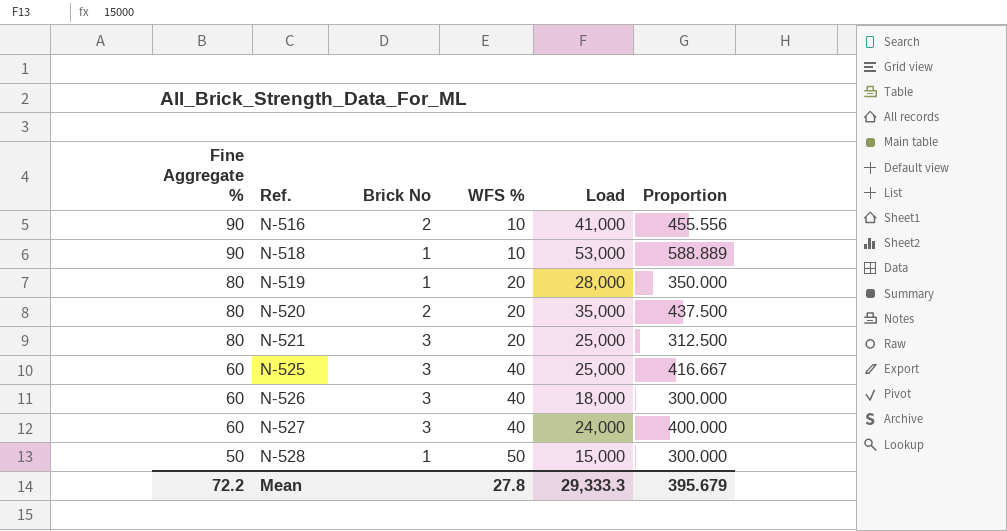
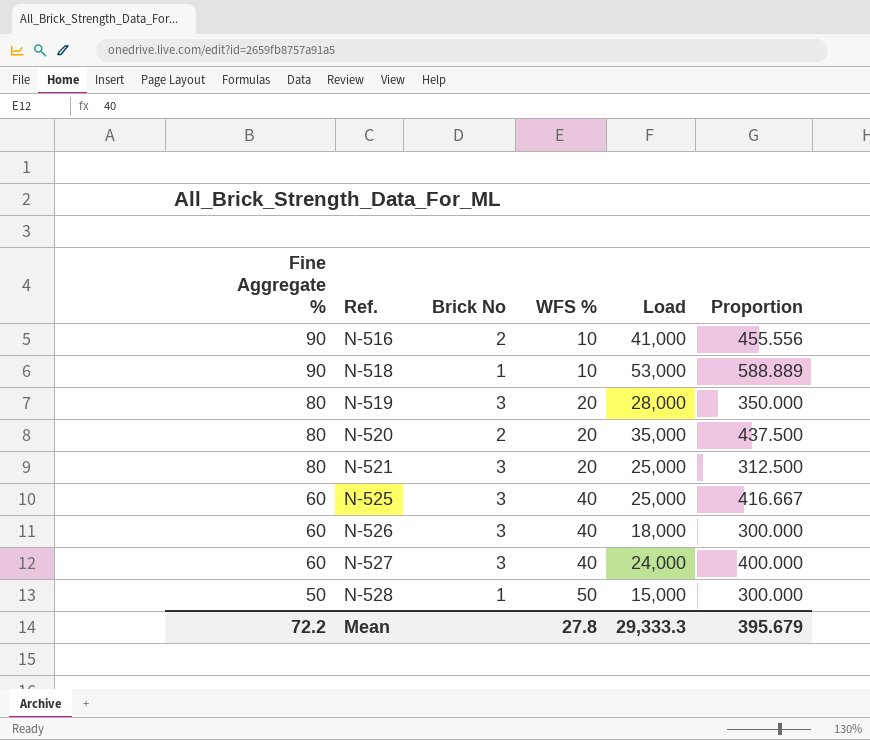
N-519 | Brick No: 1 -> 3

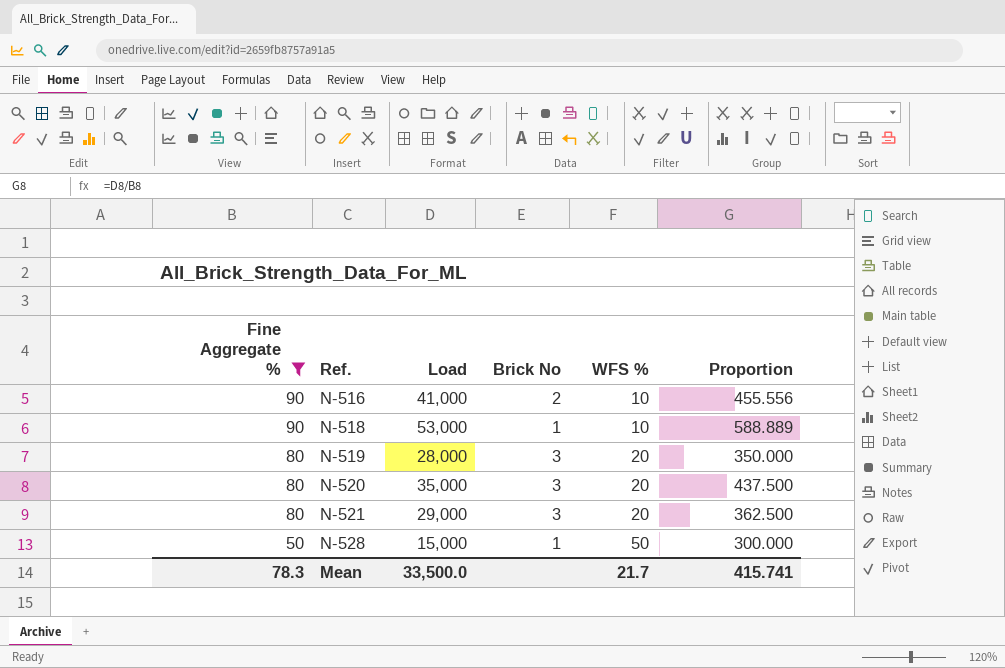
filter: none -> Fine Aggregate % != 60
column Load | position: 5 -> 3
N-520 | Brick No: 2 -> 3
N-521 | Load: 25,000 -> 29,000
N-521 | Proportion: 312.500 -> 362.500
Mean | Fine Aggregate %: 72.2 -> 78.3
Mean | Load: 29,333.3 -> 33,500.0
Mean | WFS %: 27.8 -> 21.7
Mean | Proportion: 395.679 -> 415.741

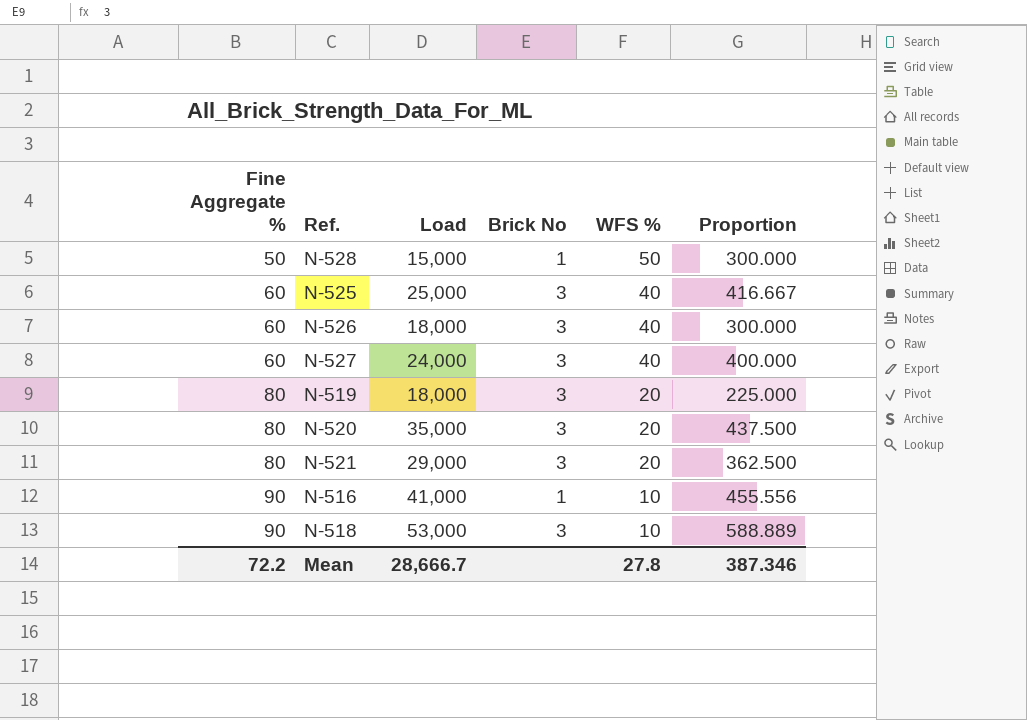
filter: Fine Aggregate % != 60 -> none
row order: Fine Aggregate % descending -> Fine Aggregate % ascending
N-519 | Load: 28,000 -> 18,000
N-519 | Proportion: 350.000 -> 225.000
N-516 | Brick No: 2 -> 1
N-518 | Brick No: 1 -> 3
Mean | Fine Aggregate %: 78.3 -> 72.2
Mean | Load: 33,500.0 -> 28,666.7
Mean | WFS %: 21.7 -> 27.8
Mean | Proportion: 415.741 -> 387.346

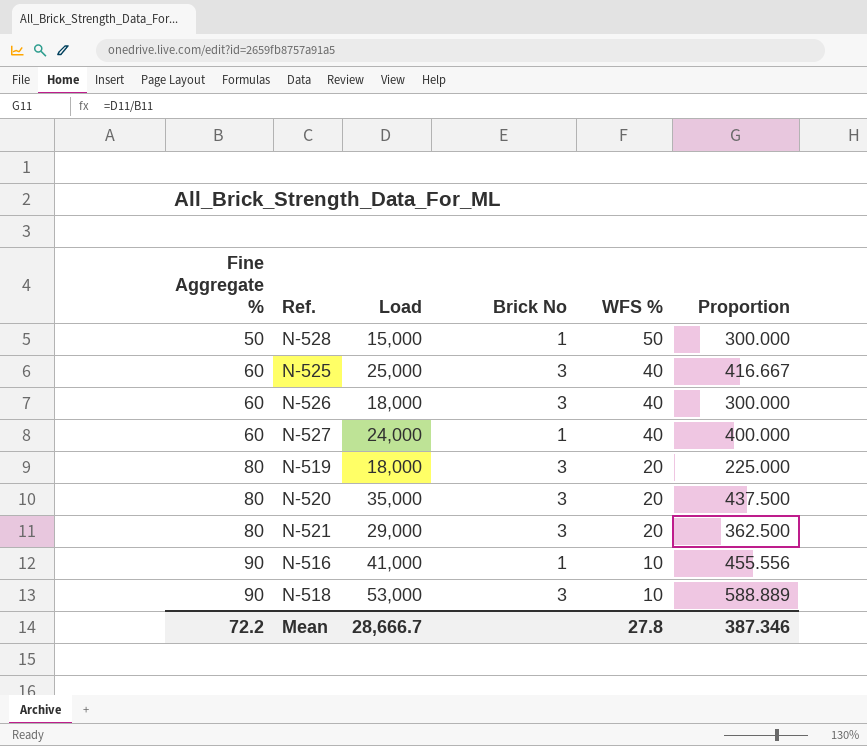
N-527 | Brick No: 3 -> 1

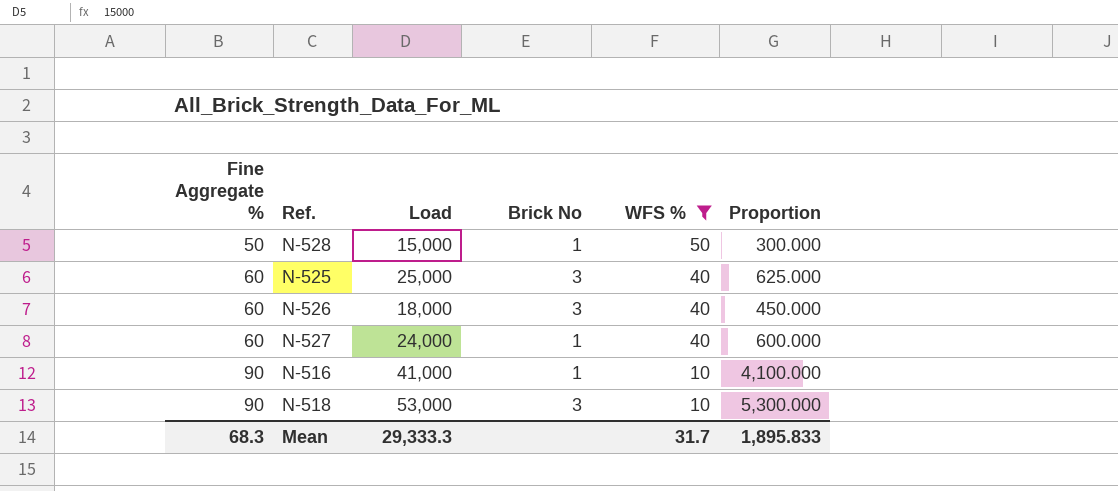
filter: none -> WFS % != 20
column Proportion | formula: [Load] / [Fine Aggregate %] -> [Load] / [WFS %]
Mean | Fine Aggregate %: 72.2 -> 68.3
Mean | Load: 28,666.7 -> 29,333.3
Mean | WFS %: 27.8 -> 31.7
Mean | Proportion: 387.346 -> 1,895.833

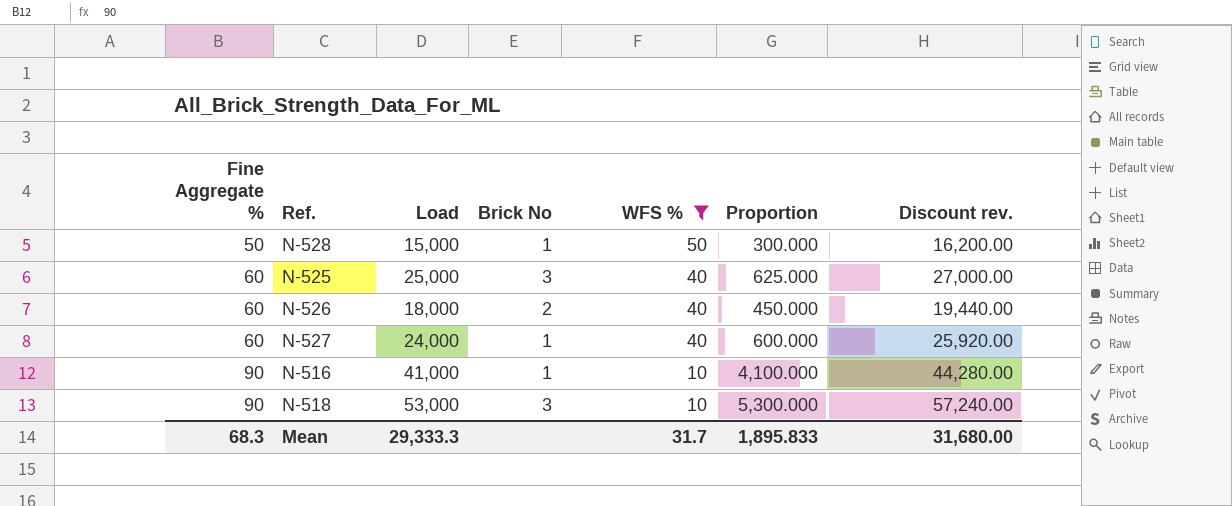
column Discount rev. | formula: none -> [Load] * 1.08
N-526 | Brick No: 3 -> 2

